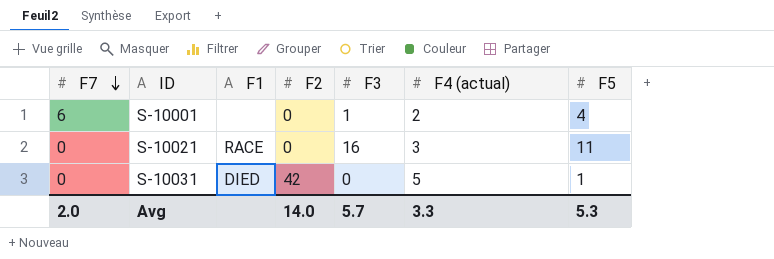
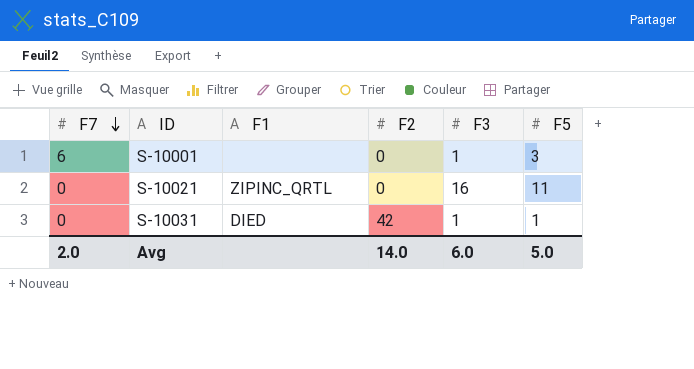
column F4 (actual) | position: 6 -> none
S-10001 | F5: 4 -> 3
S-10021 | F1: RACE -> ZIPINC_QRTL
S-10031 | F3: 0 -> 1
Avg | F3: 5.7 -> 6.0
Avg | F5: 5.3 -> 5.0

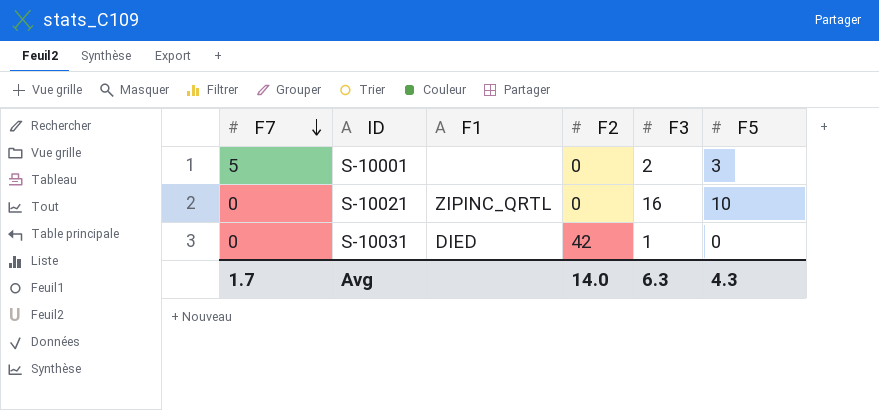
S-10001 | F7: 6 -> 5
S-10001 | F3: 1 -> 2
S-10021 | F5: 11 -> 10
S-10031 | F5: 1 -> 0
Avg | F7: 2.0 -> 1.7
Avg | F3: 6.0 -> 6.3
Avg | F5: 5.0 -> 4.3

